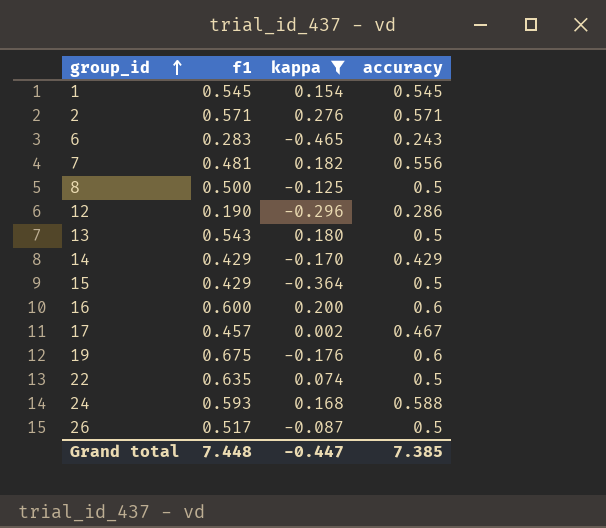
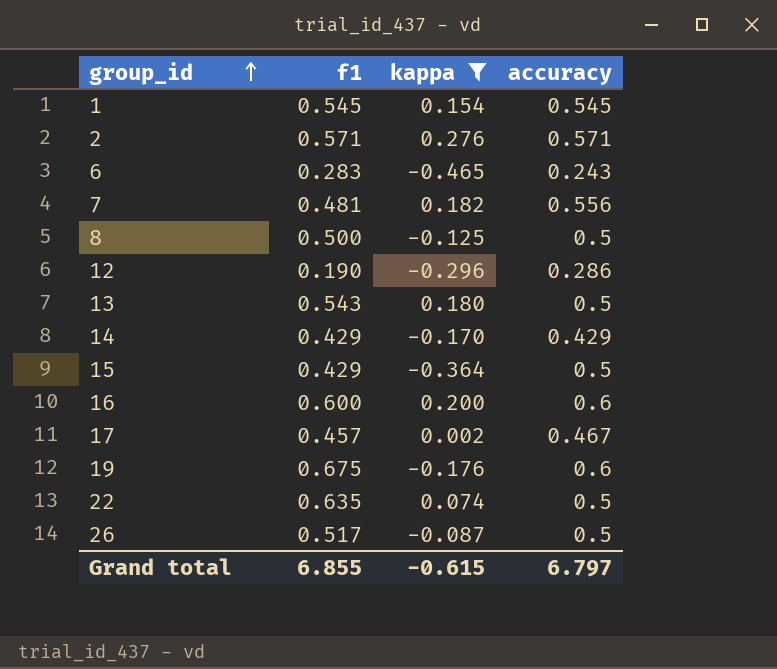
row 24: 0.593 | 0.168 | 0.588 -> none
Grand total | f1: 7.448 -> 6.855
Grand total | kappa: -0.447 -> -0.615
Grand total | accuracy: 7.385 -> 6.797

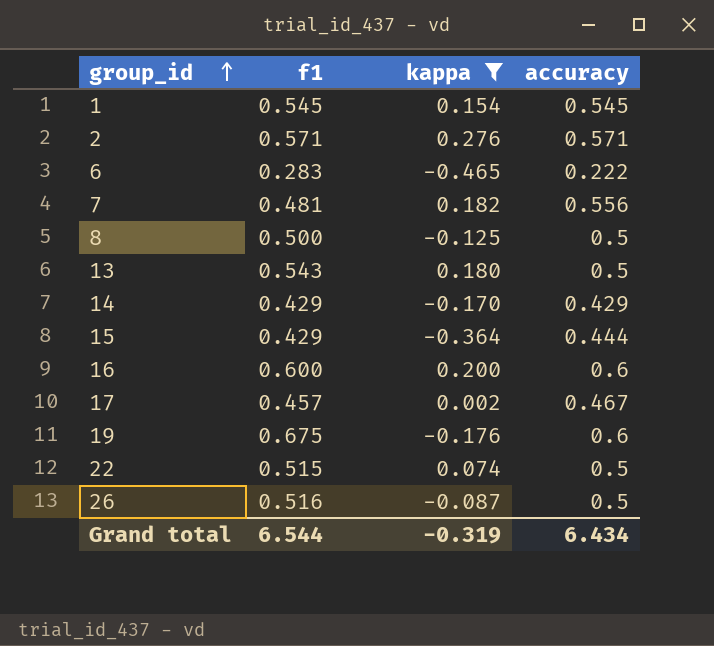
row 12: 0.190 | -0.296 | 0.286 -> none
6 | accuracy: 0.243 -> 0.222
15 | accuracy: 0.5 -> 0.444
22 | f1: 0.635 -> 0.515
26 | f1: 0.517 -> 0.516
Grand total | f1: 6.855 -> 6.544
Grand total | kappa: -0.615 -> -0.319
Grand total | accuracy: 6.797 -> 6.434

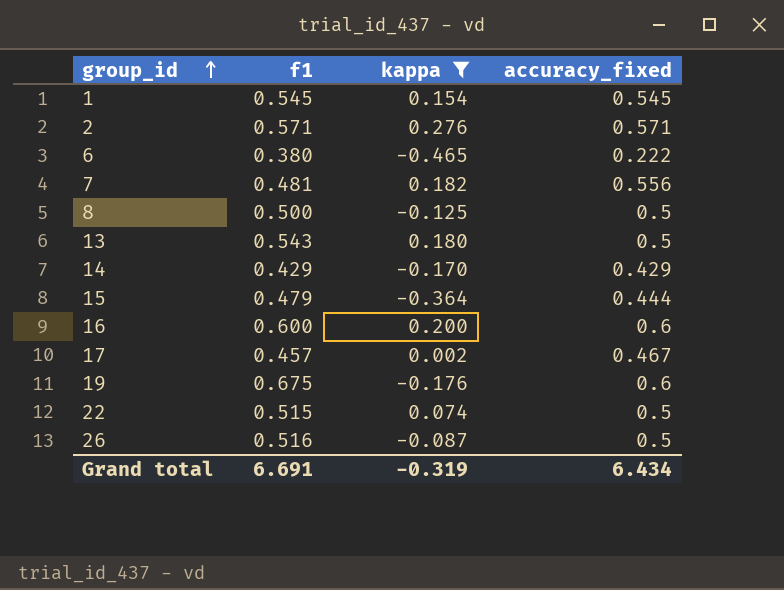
column name: accuracy -> accuracy_fixed
6 | f1: 0.283 -> 0.380
15 | f1: 0.429 -> 0.479
Grand total | f1: 6.544 -> 6.691

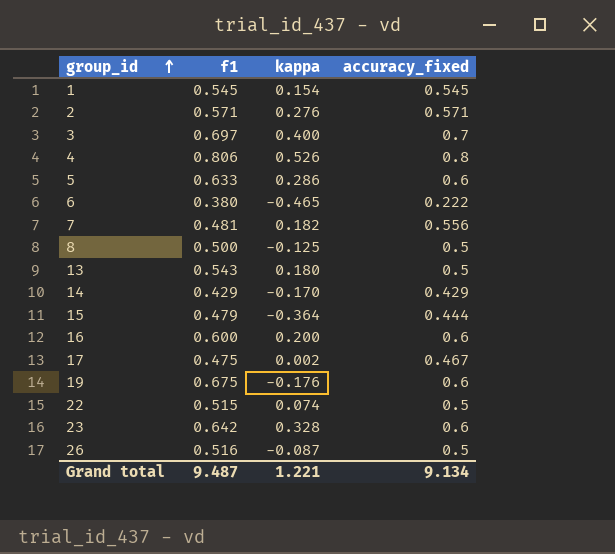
filter: kappa <= 0.276 -> none
17 | f1: 0.457 -> 0.475
Grand total | f1: 6.691 -> 9.487
Grand total | kappa: -0.319 -> 1.221
Grand total | accuracy_fixed: 6.434 -> 9.134

